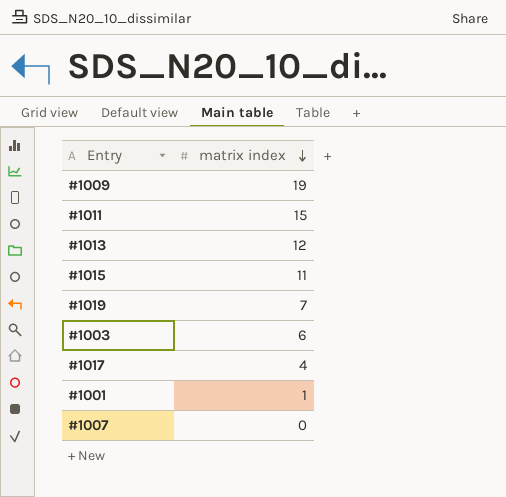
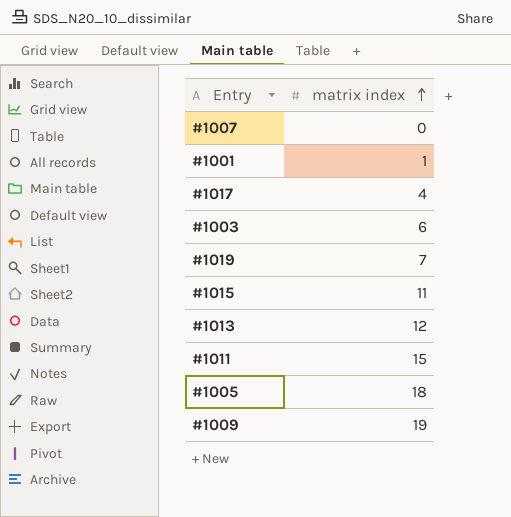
row order: matrix index descending -> matrix index ascending
row #1005: none -> 18

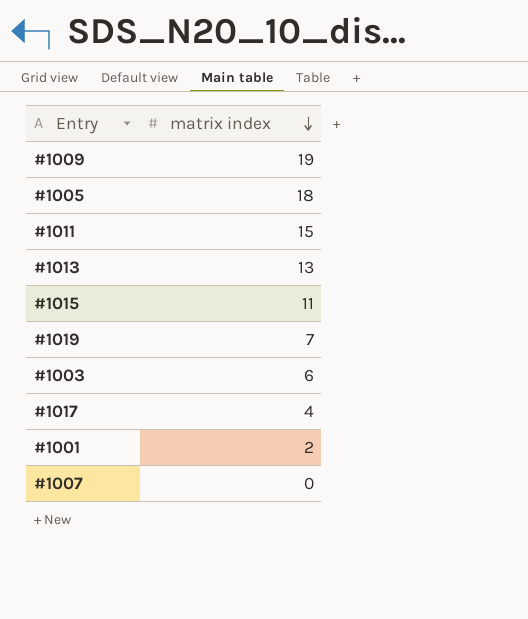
row order: matrix index ascending -> matrix index descending
#1013 | matrix index: 12 -> 13
#1001 | matrix index: 1 -> 2

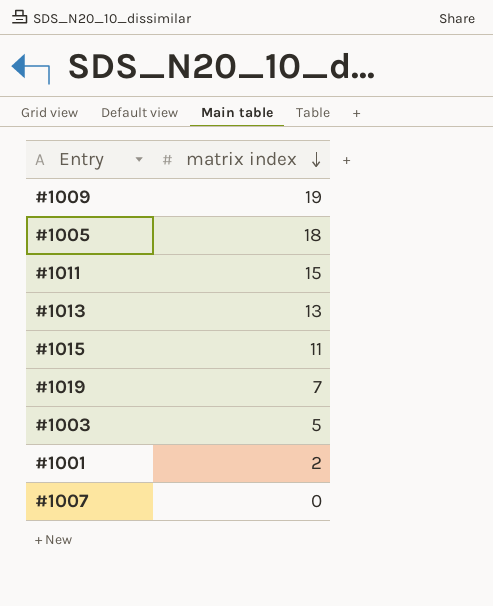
row #1017: 4 -> none
#1003 | matrix index: 6 -> 5

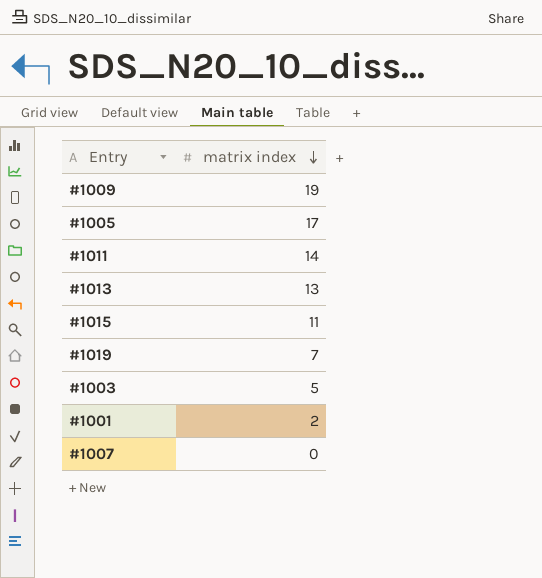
#1005 | matrix index: 18 -> 17
#1011 | matrix index: 15 -> 14

